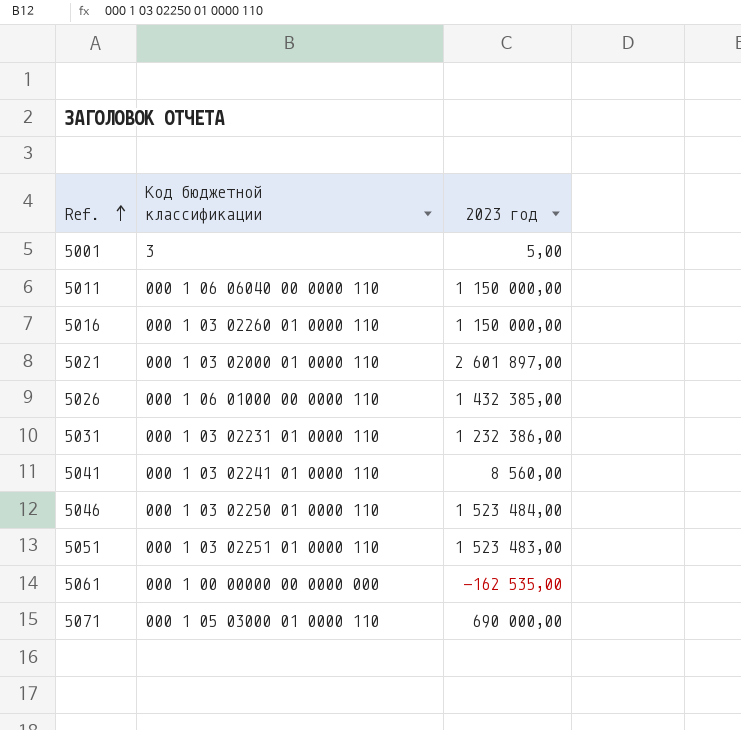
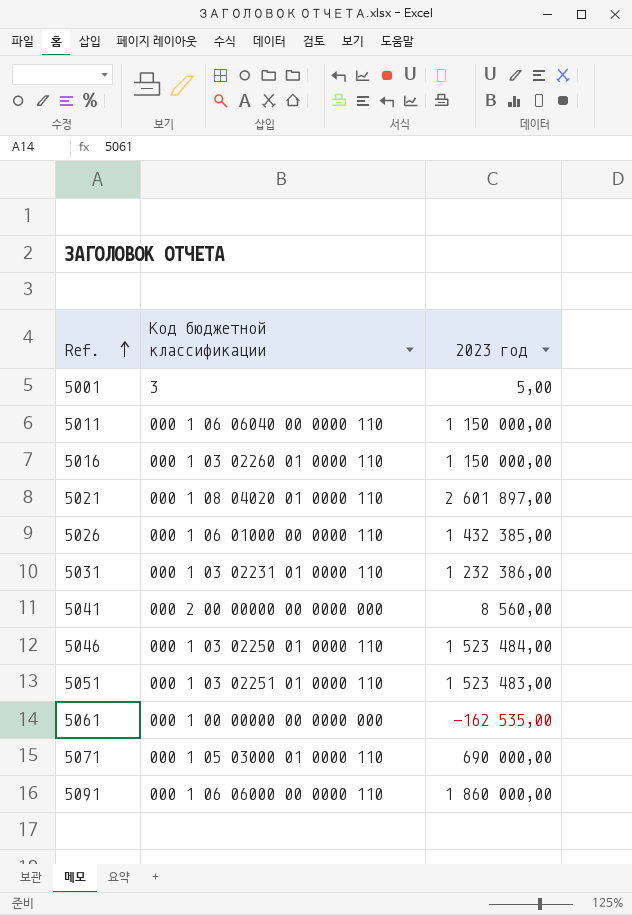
5021 | Код бюджетной классификации: 000 1 03 02000 01 0000 110 -> 000 1 08 04020 01 0000 110
5041 | Код бюджетной классификации: 000 1 03 02241 01 0000 110 -> 000 2 00 00000 00 0000 000
row 5091: none -> 000 1 06 06000 00 0000 110 | 1 860 000,00

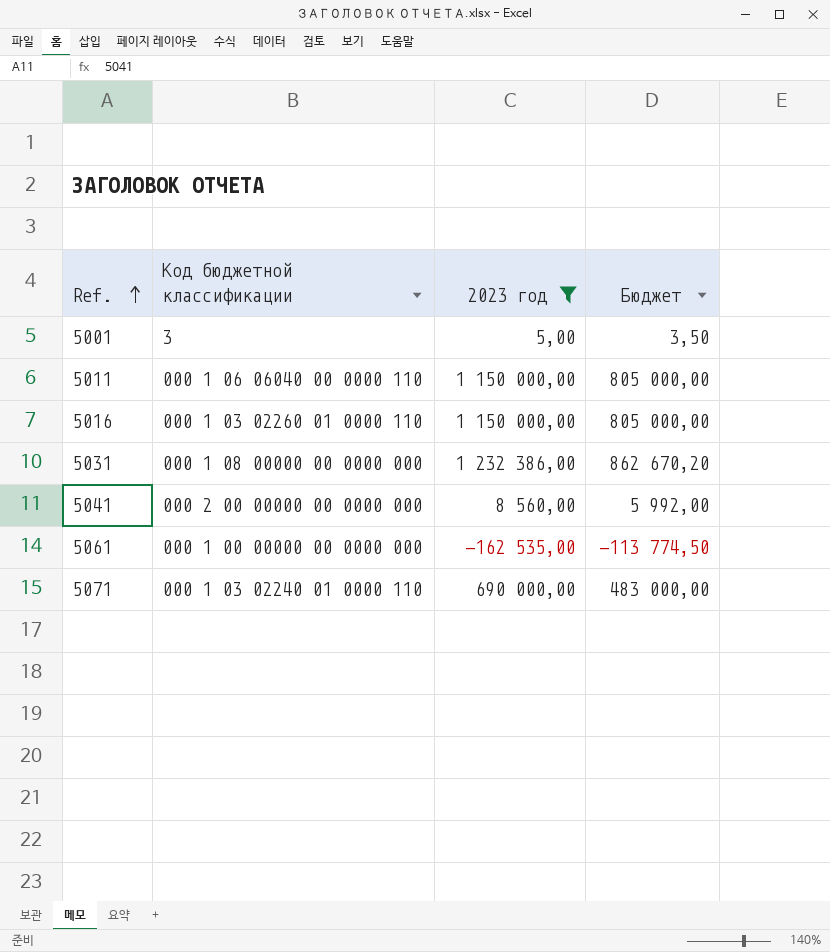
filter: none -> 2023 год <= 1 232 386,00
column Бюджет | formula: none -> [2023 год] * 0,7
5031 | Код бюджетной классификации: 000 1 03 02231 01 0000 110 -> 000 1 08 00000 00 0000 000
5071 | Код бюджетной классификации: 000 1 05 03000 01 0000 110 -> 000 1 03 02240 01 0000 110

